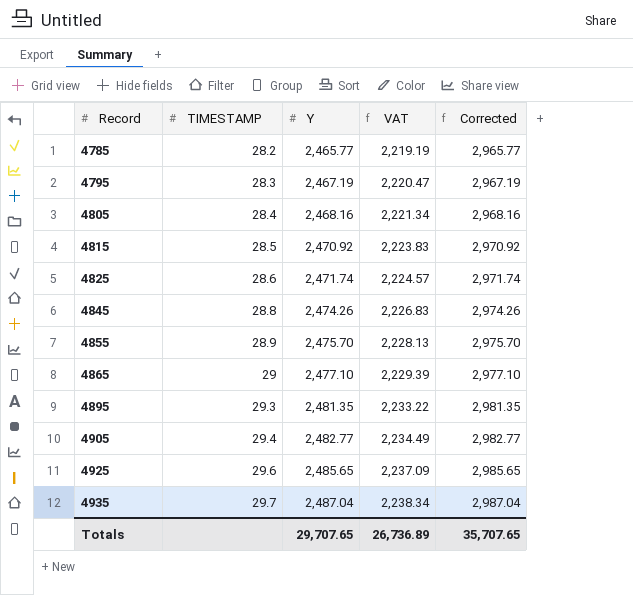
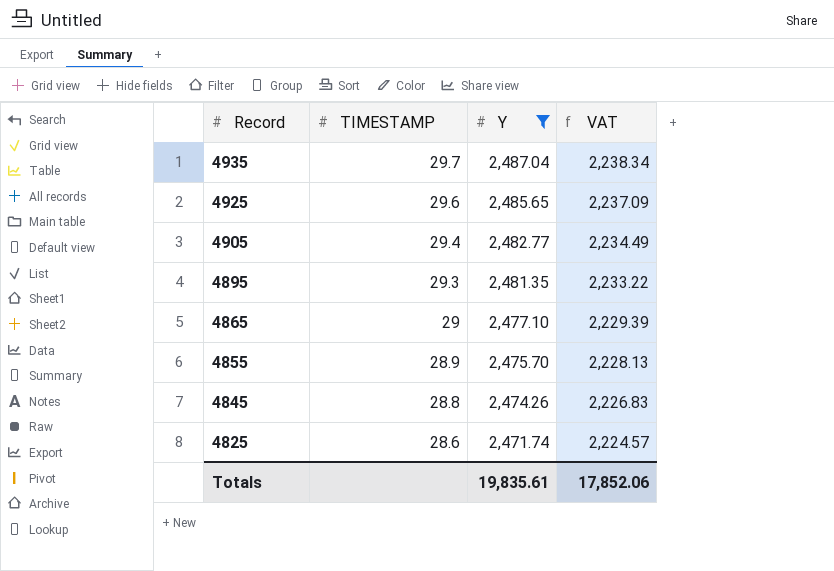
filter: none -> Y >= 2,471.74
row order: Record ascending -> Record descending
column Corrected | formula: [Y] + 500 -> none
Totals | Y: 29,707.65 -> 19,835.61
Totals | VAT: 26,736.89 -> 17,852.06

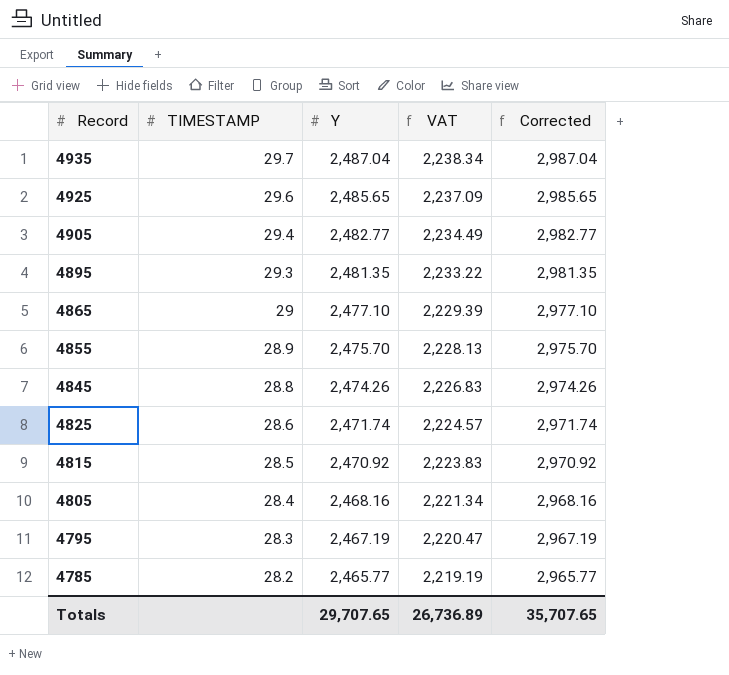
filter: Y >= 2,471.74 -> none
column Corrected | formula: none -> [Y] + 500
Totals | Y: 19,835.61 -> 29,707.65
Totals | VAT: 17,852.06 -> 26,736.89

